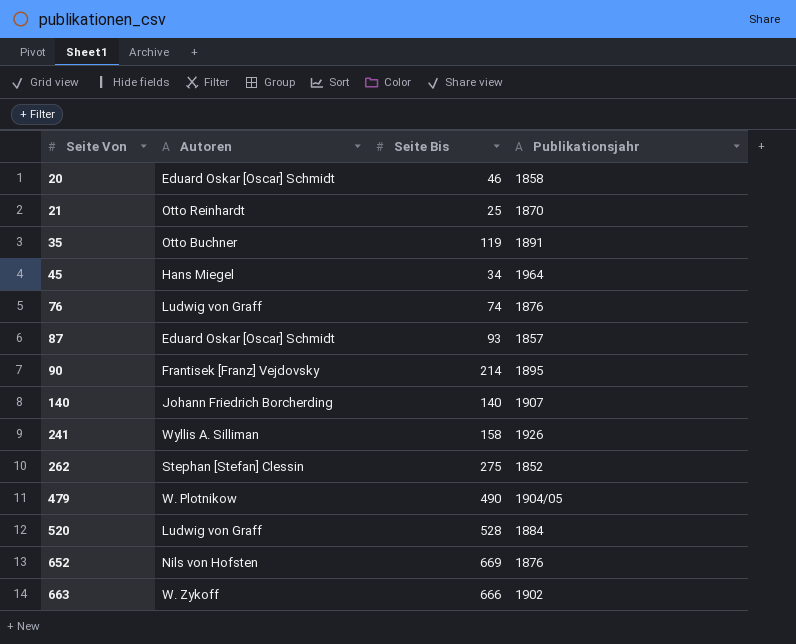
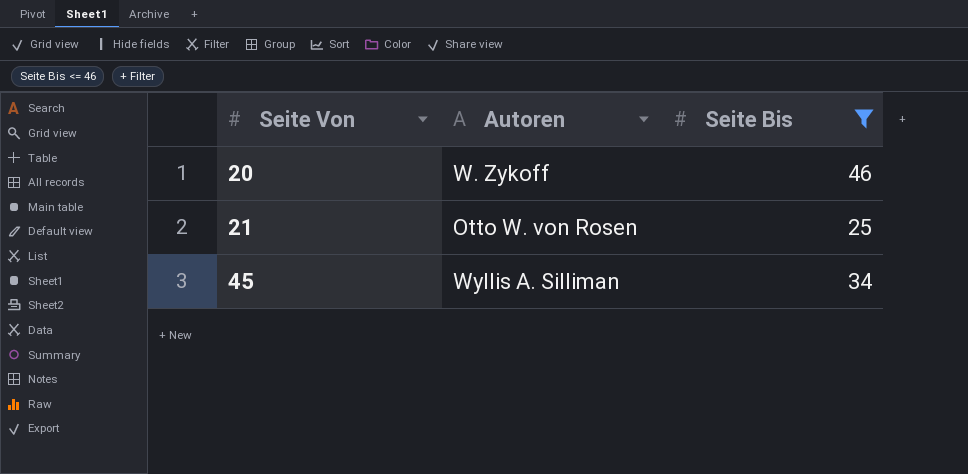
filter: none -> Seite Bis <= 46
column Publikationsjahr | position: 4 -> none
20 | Autoren: Eduard Oskar [Oscar] Schmidt -> W. Zykoff
21 | Autoren: Otto Reinhardt -> Otto W. von Rosen
45 | Autoren: Hans Miegel -> Wyllis A. Silliman

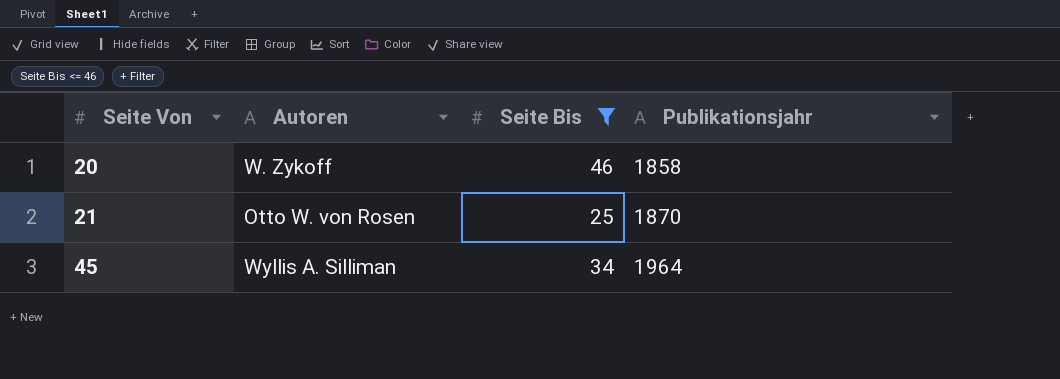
column Publikationsjahr | position: none -> 4

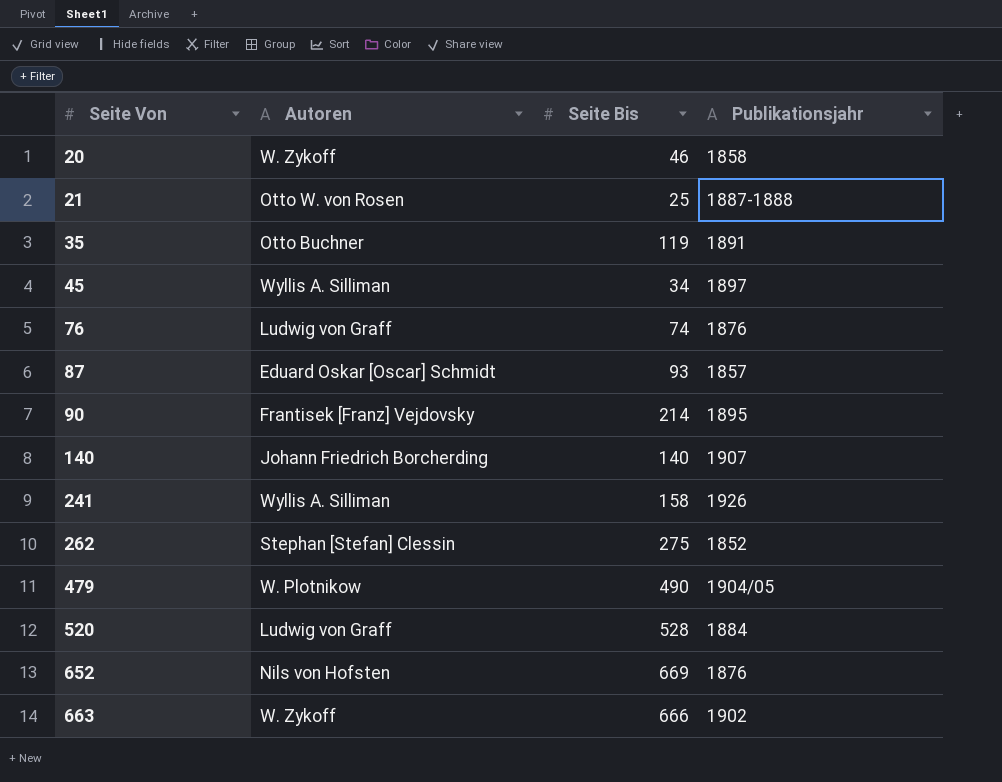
filter: Seite Bis <= 46 -> none
21 | Publikationsjahr: 1870 -> 1887-1888
45 | Publikationsjahr: 1964 -> 1897

